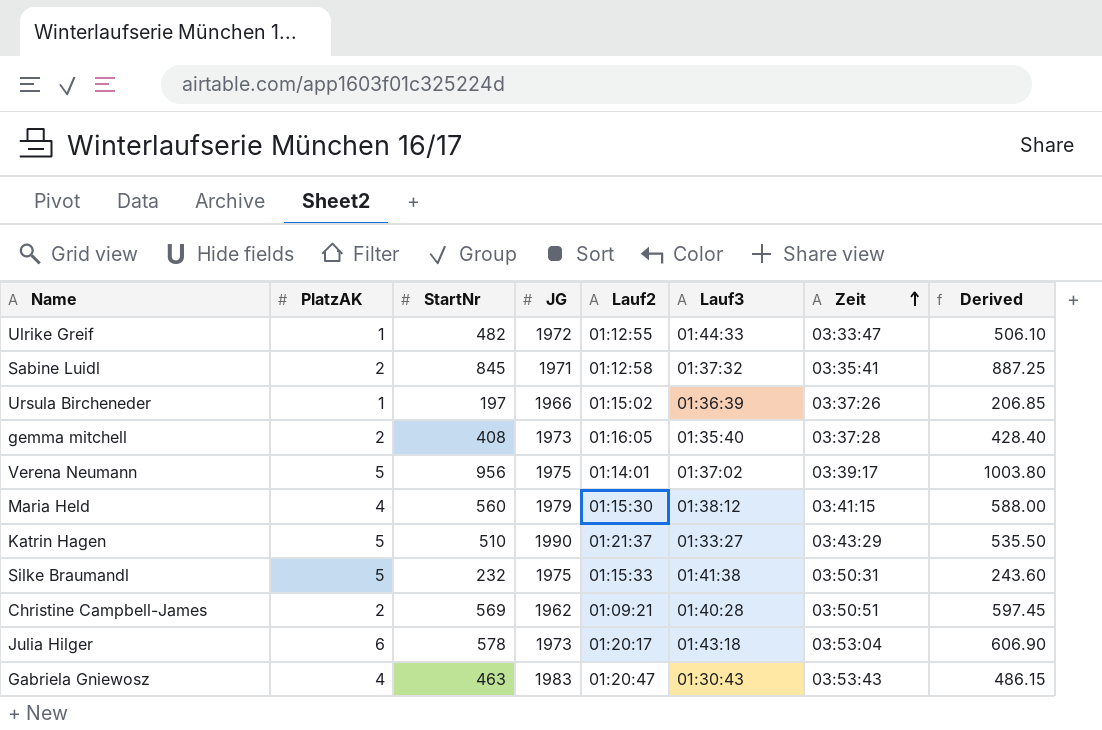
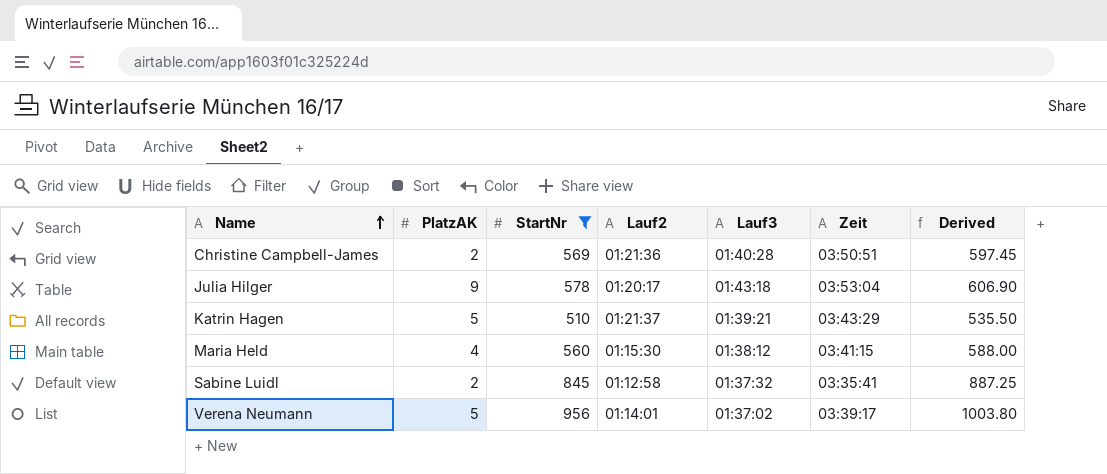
filter: none -> StartNr >= 510
row order: Zeit ascending -> Name ascending
column JG | position: 4 -> none
Christine Campbell-James | Lauf2: 01:09:21 -> 01:21:36
Julia Hilger | PlatzAK: 6 -> 9
Katrin Hagen | Lauf3: 01:33:27 -> 01:39:21

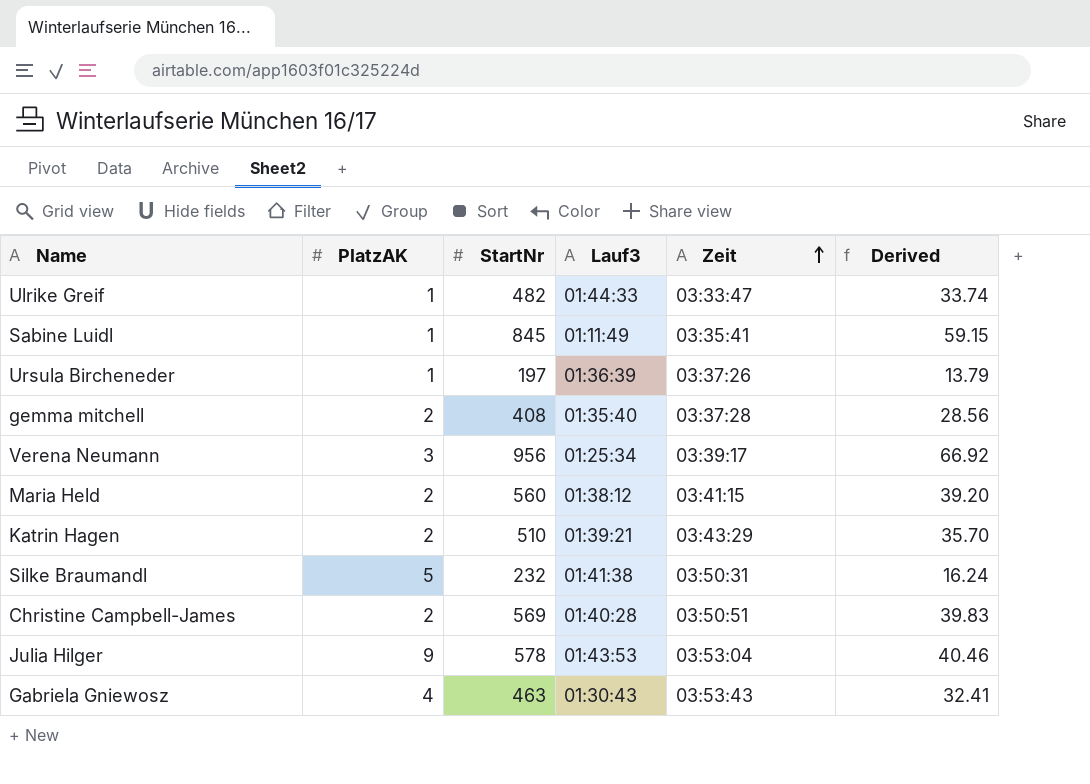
filter: StartNr >= 510 -> none
row order: Name ascending -> Zeit ascending
column Lauf2 | position: 4 -> none
column Derived | formula: [StartNr] * 1.05 -> [StartNr] * 0.07
Sabine Luidl | PlatzAK: 2 -> 1
Sabine Luidl | Lauf3: 01:37:32 -> 01:11:49
Verena Neumann | PlatzAK: 5 -> 3
Verena Neumann | Lauf3: 01:37:02 -> 01:25:34
Maria Held | PlatzAK: 4 -> 2
Katrin Hagen | PlatzAK: 5 -> 2
Julia Hilger | Lauf3: 01:43:18 -> 01:43:53

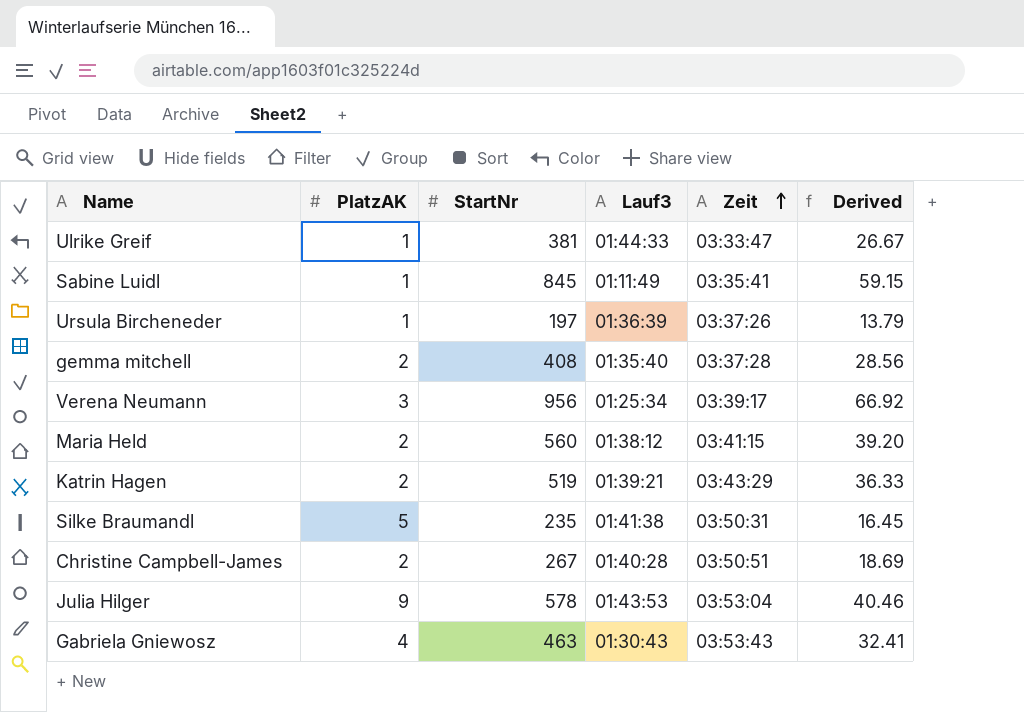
Ulrike Greif | StartNr: 482 -> 381
Ulrike Greif | Derived: 33.74 -> 26.67
Katrin Hagen | StartNr: 510 -> 519
Katrin Hagen | Derived: 35.70 -> 36.33
Silke Braumandl | StartNr: 232 -> 235
Silke Braumandl | Derived: 16.24 -> 16.45
Christine Campbell-James | StartNr: 569 -> 267
Christine Campbell-James | Derived: 39.83 -> 18.69

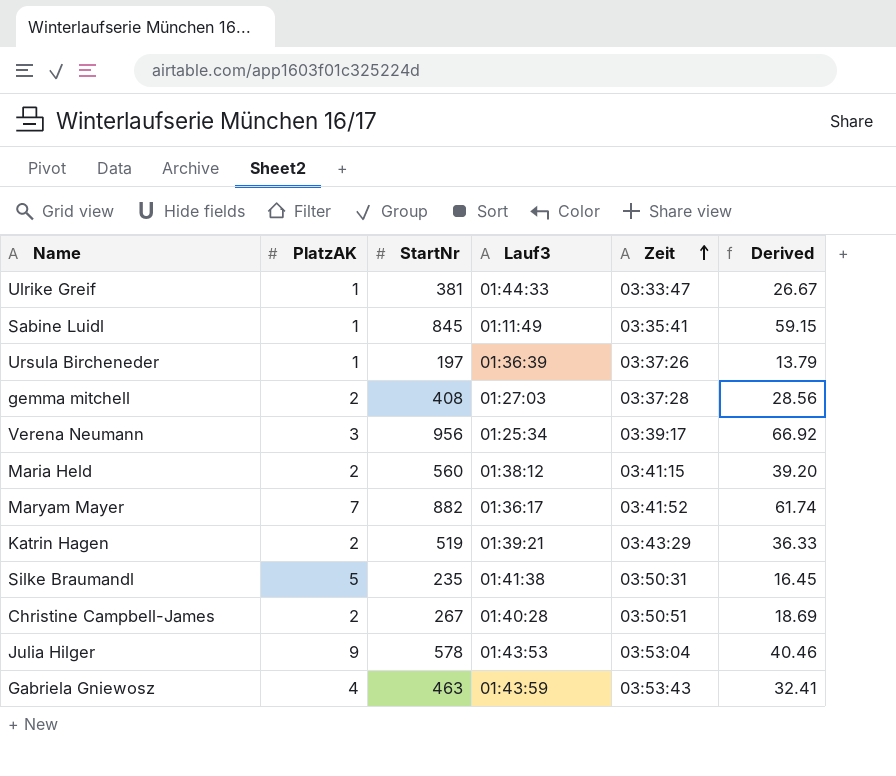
gemma mitchell | Lauf3: 01:35:40 -> 01:27:03
row Maryam Mayer: none -> 7 | 882 | 01:36:17 | 03:41:52 | 61.74
Gabriela Gniewosz | Lauf3: 01:30:43 -> 01:43:59

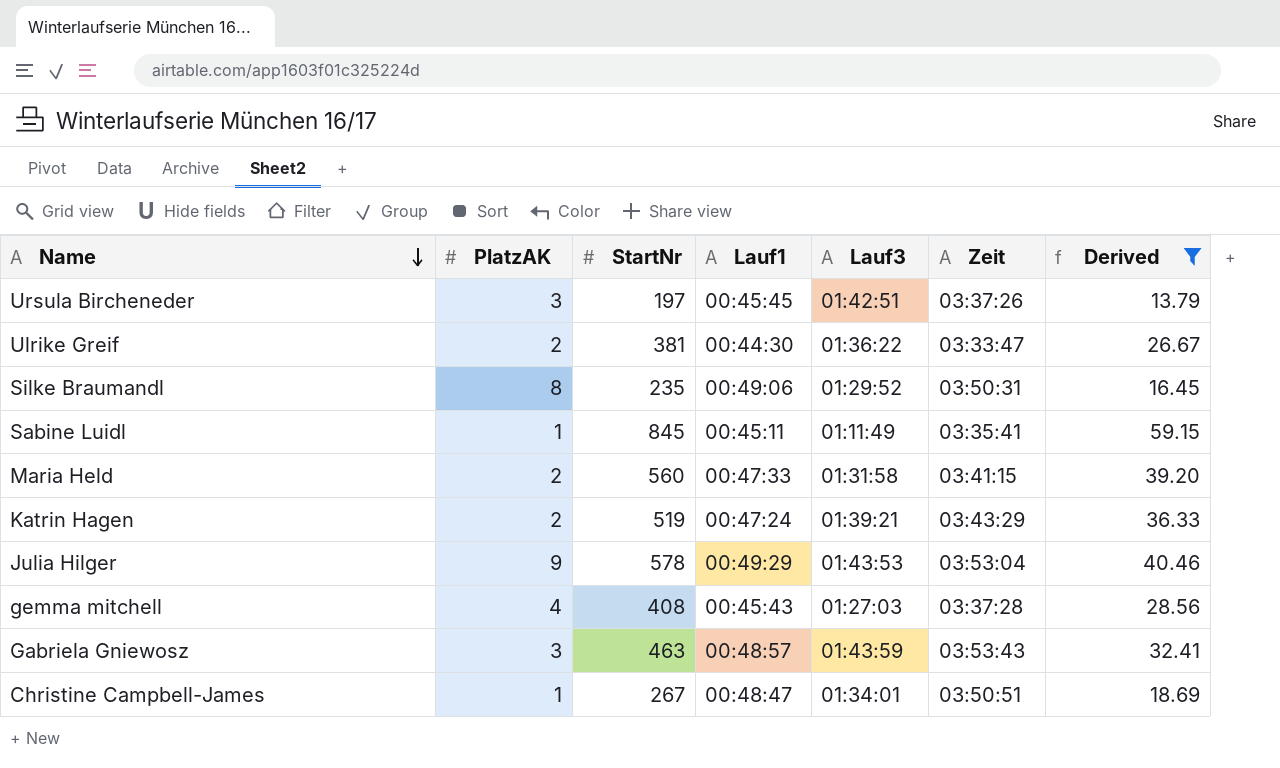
filter: none -> Derived <= 59.15
row order: Zeit ascending -> Name descending
column Lauf1 | position: none -> 4
Ursula Bircheneder | PlatzAK: 1 -> 3
Ursula Bircheneder | Lauf3: 01:36:39 -> 01:42:51
Ulrike Greif | PlatzAK: 1 -> 2
Ulrike Greif | Lauf3: 01:44:33 -> 01:36:22
Silke Braumandl | PlatzAK: 5 -> 8
Silke Braumandl | Lauf3: 01:41:38 -> 01:29:52
Maria Held | Lauf3: 01:38:12 -> 01:31:58
gemma mitchell | PlatzAK: 2 -> 4
Gabriela Gniewosz | PlatzAK: 4 -> 3
Christine Campbell-James | PlatzAK: 2 -> 1
Christine Campbell-James | Lauf3: 01:40:28 -> 01:34:01

